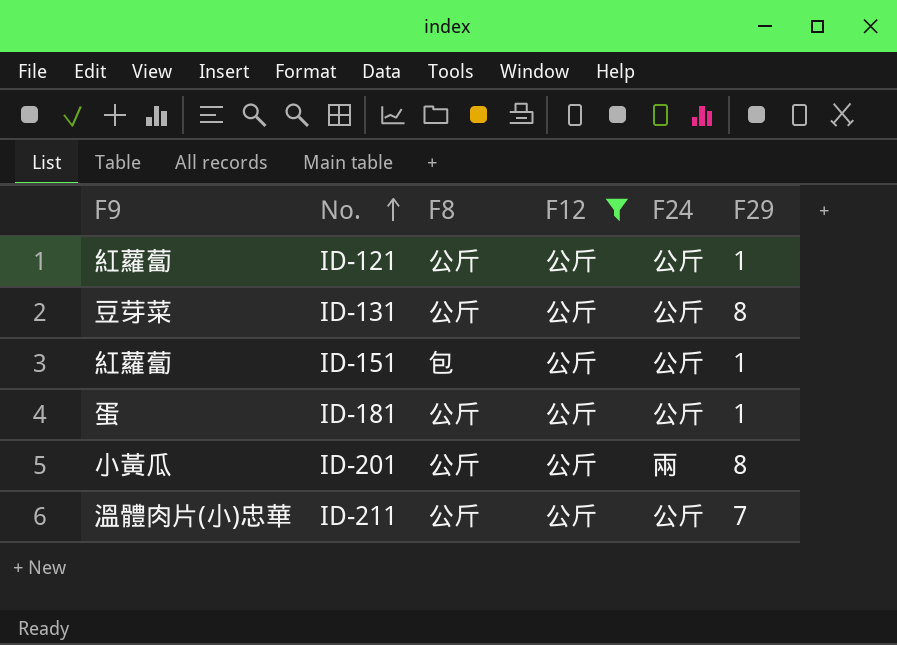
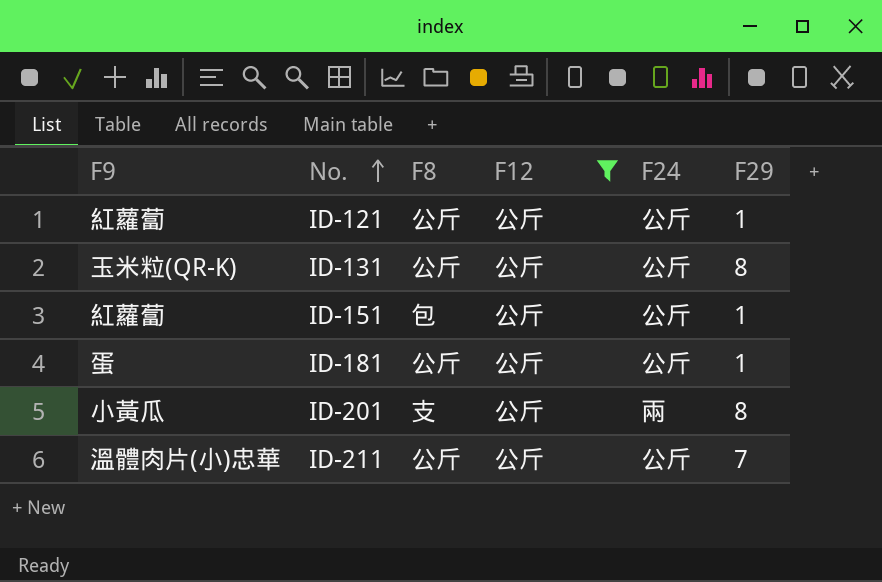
ID-131 | F9: 豆芽菜 -> 玉米粒(QR-K)
ID-201 | F8: 公斤 -> 支

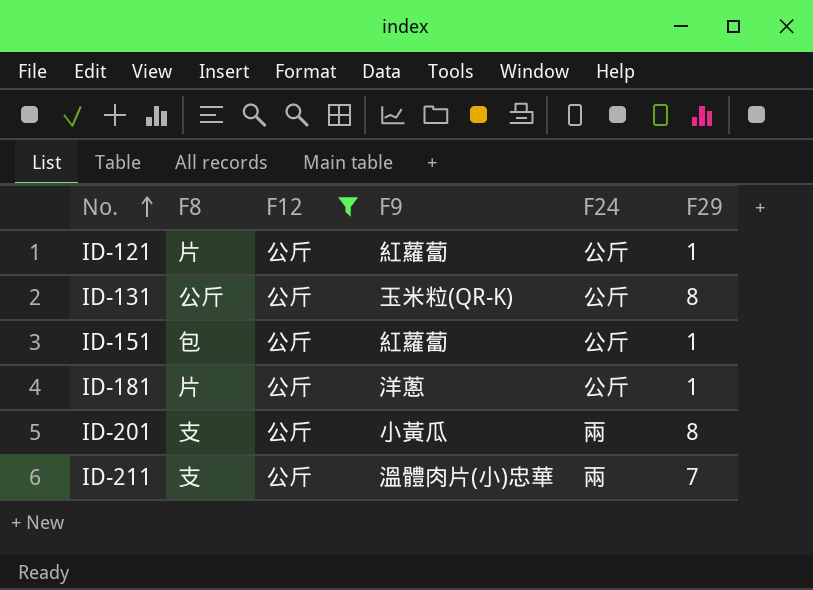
column F9 | position: 1 -> 4
ID-121 | F8: 公斤 -> 片
ID-181 | F8: 公斤 -> 片
ID-181 | F9: 蛋 -> 洋蔥
ID-211 | F8: 公斤 -> 支
ID-211 | F24: 公斤 -> 兩

